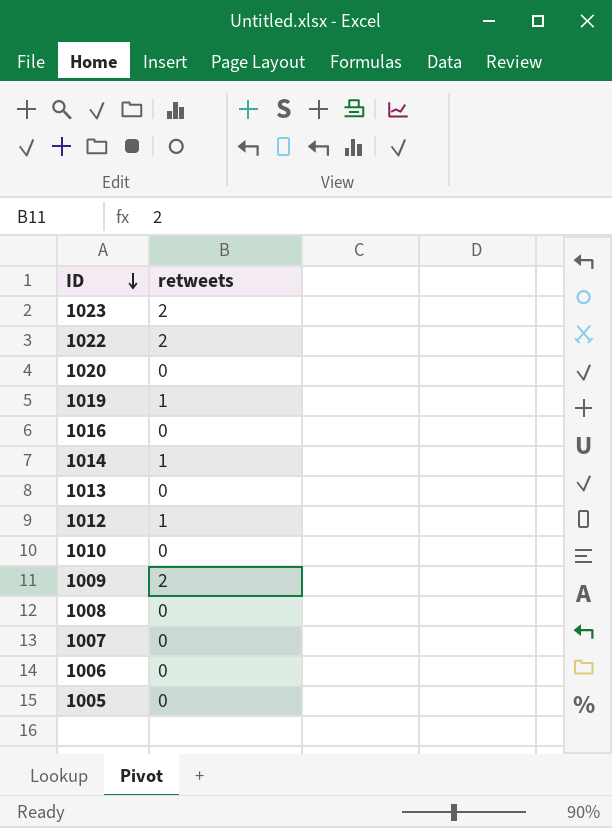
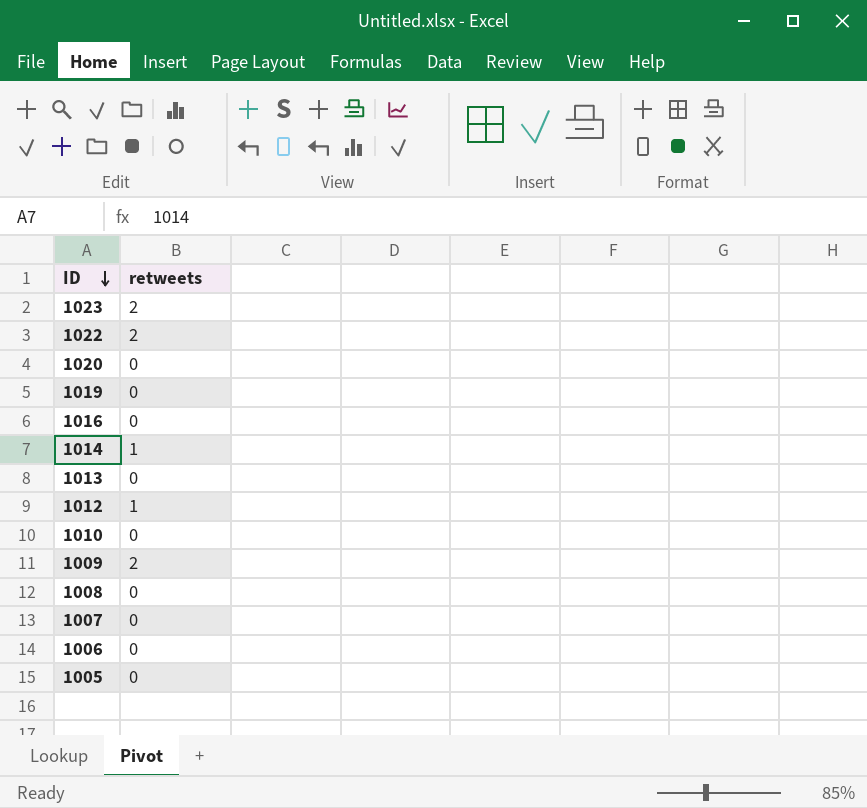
1019 | retweets: 1 -> 0

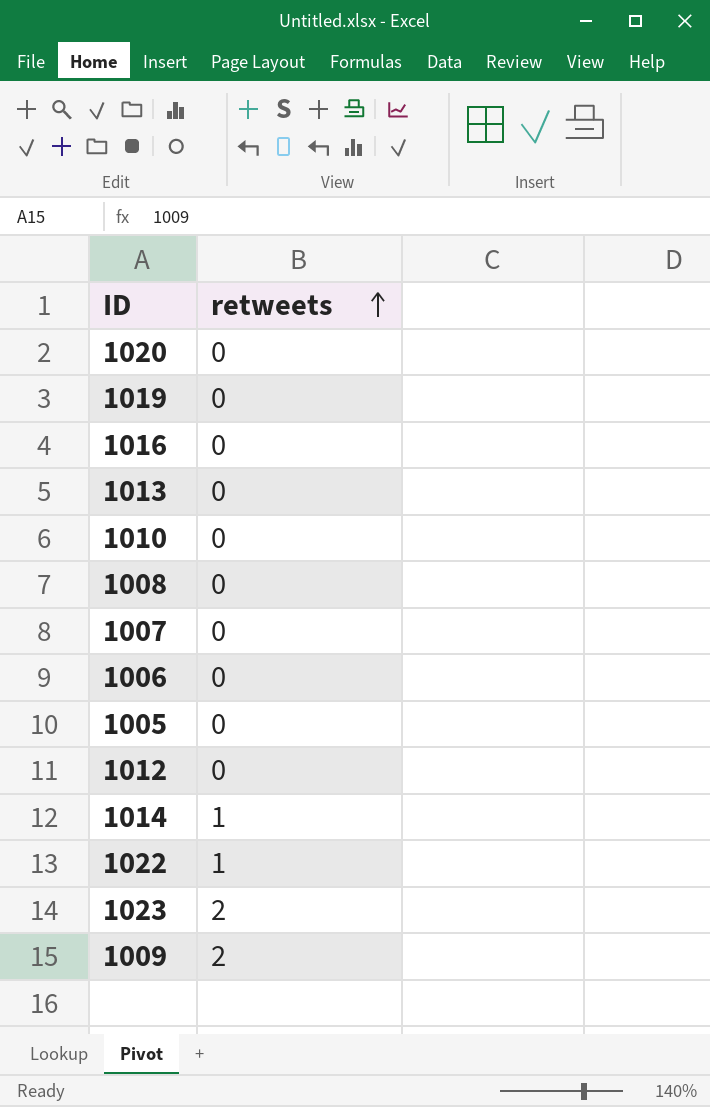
row order: ID descending -> retweets ascending
1012 | retweets: 1 -> 0
1022 | retweets: 2 -> 1

